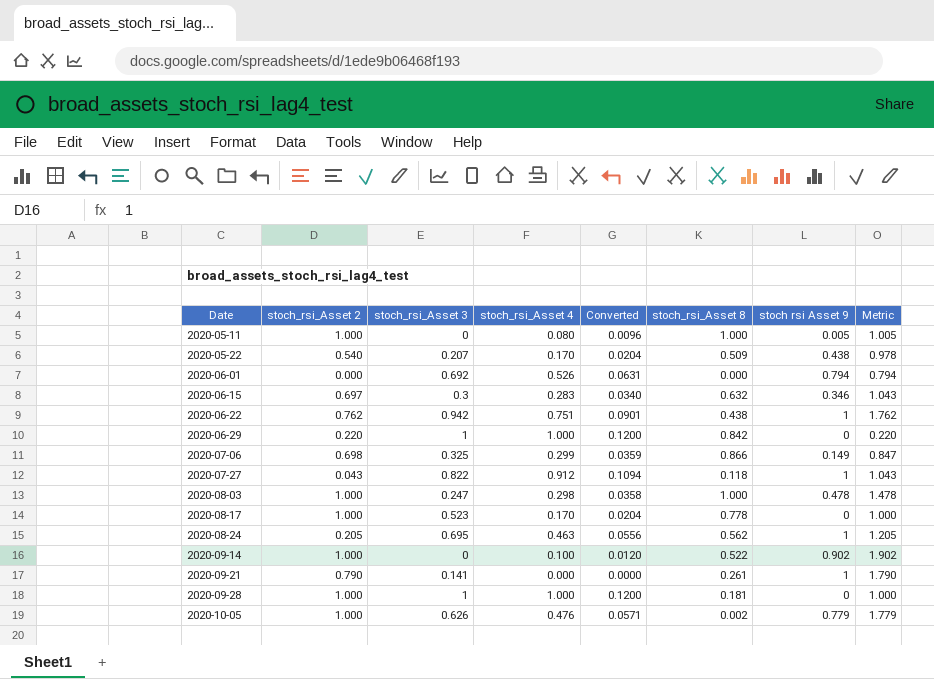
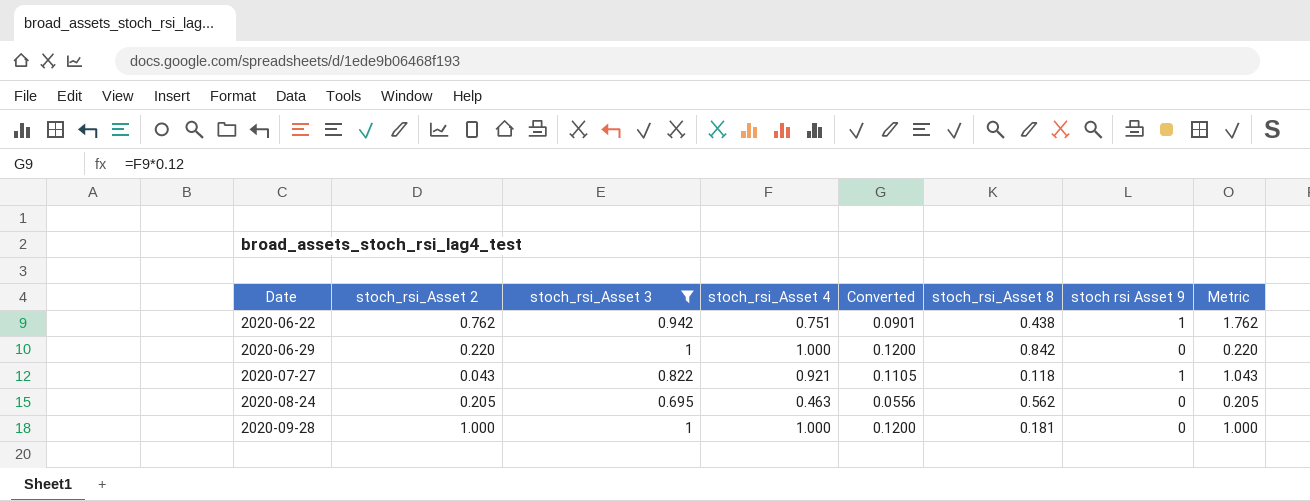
filter: none -> stoch_rsi_Asset 3 >= 0.695
2020-07-27 | stoch_rsi_Asset 4: 0.912 -> 0.921
2020-07-27 | Converted: 0.1094 -> 0.1105
2020-08-24 | stoch rsi Asset 9: 1 -> 0
2020-08-24 | Metric: 1.205 -> 0.205

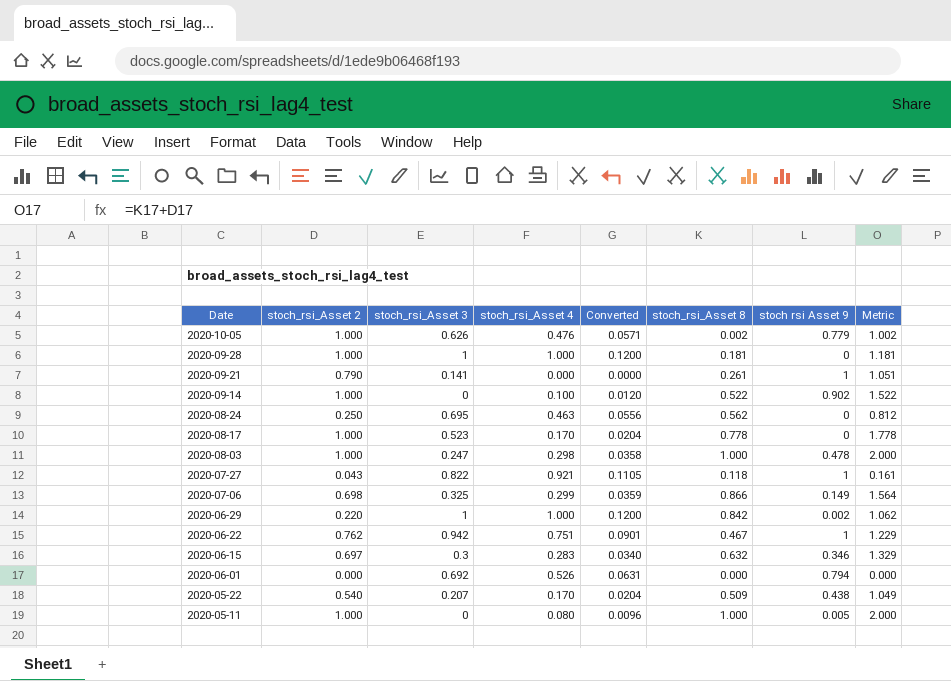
filter: stoch_rsi_Asset 3 >= 0.695 -> none
row order: Date ascending -> Date descending
column Metric | formula: [stoch_rsi_Asset 2] + [stoch rsi Asset 9] -> [stoch_rsi_Asset 2] + [stoch_rsi_Asset 8]
2020-08-24 | stoch_rsi_Asset 2: 0.205 -> 0.250
2020-06-29 | stoch rsi Asset 9: 0 -> 0.002
2020-06-22 | stoch_rsi_Asset 8: 0.438 -> 0.467

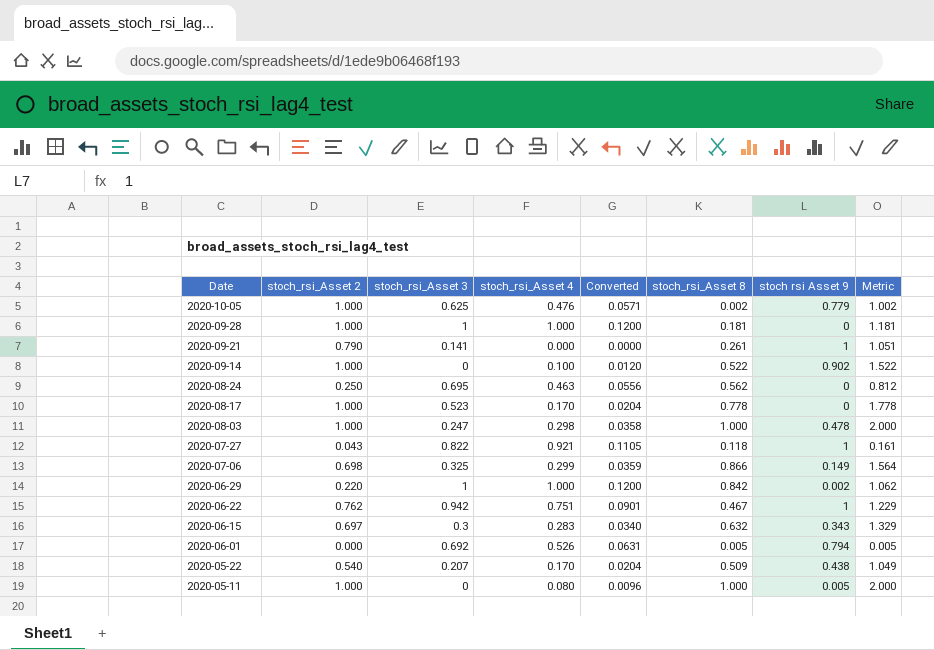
2020-10-05 | stoch_rsi_Asset 3: 0.626 -> 0.625
2020-06-15 | stoch rsi Asset 9: 0.346 -> 0.343
2020-06-01 | stoch_rsi_Asset 8: 0.000 -> 0.005
2020-06-01 | Metric: 0.000 -> 0.005

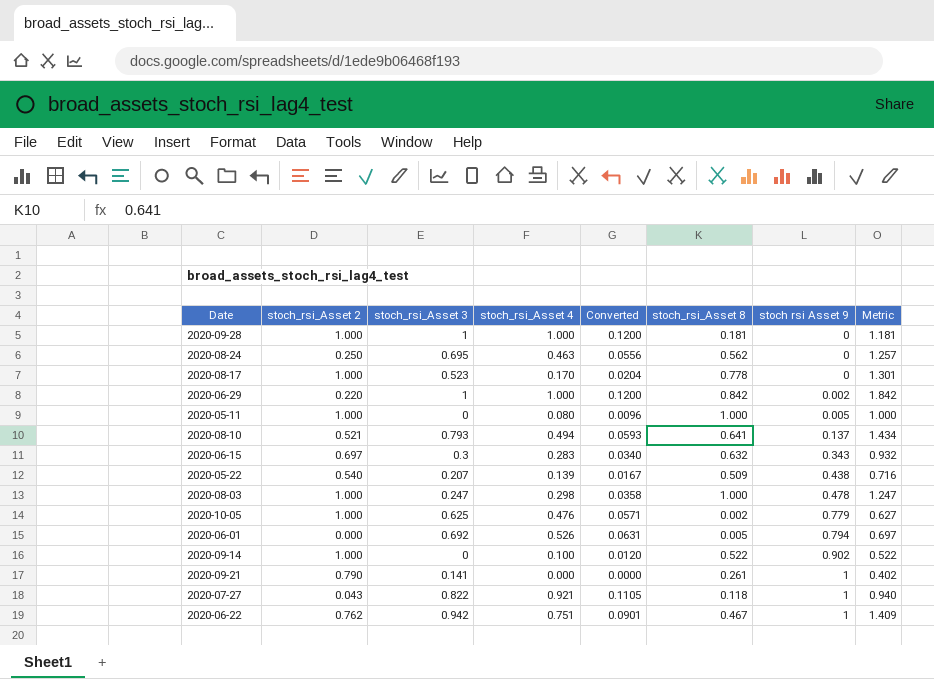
row order: Date descending -> stoch rsi Asset 9 ascending
column Metric | formula: [stoch_rsi_Asset 2] + [stoch_rsi_Asset 8] -> [stoch_rsi_Asset 3] + [stoch_rsi_Asset 8]
row 2020-07-06: 0.698 | 0.325 | 0.299 | 0.0359 | 0.866 | 0.149 | 1.564 -> none
row 2020-08-10: none -> 0.521 | 0.793 | 0.494 | 0.0593 | 0.641 | 0.137 | 1.434
2020-05-22 | stoch_rsi_Asset 4: 0.170 -> 0.139
2020-05-22 | Converted: 0.0204 -> 0.0167

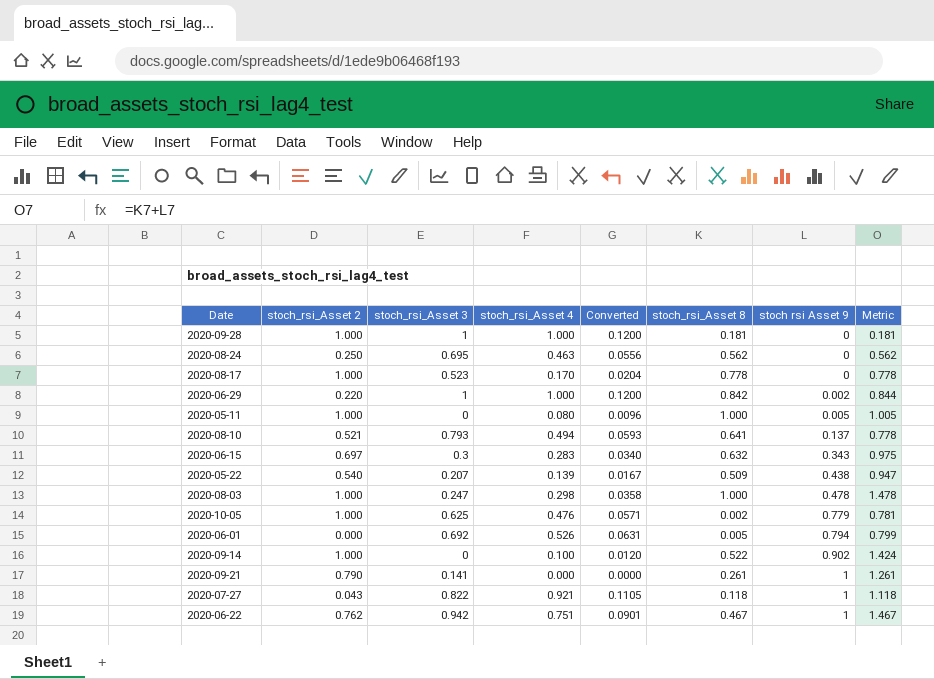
column Metric | formula: [stoch_rsi_Asset 3] + [stoch_rsi_Asset 8] -> [stoch_rsi_Asset 8] + [stoch rsi Asset 9]

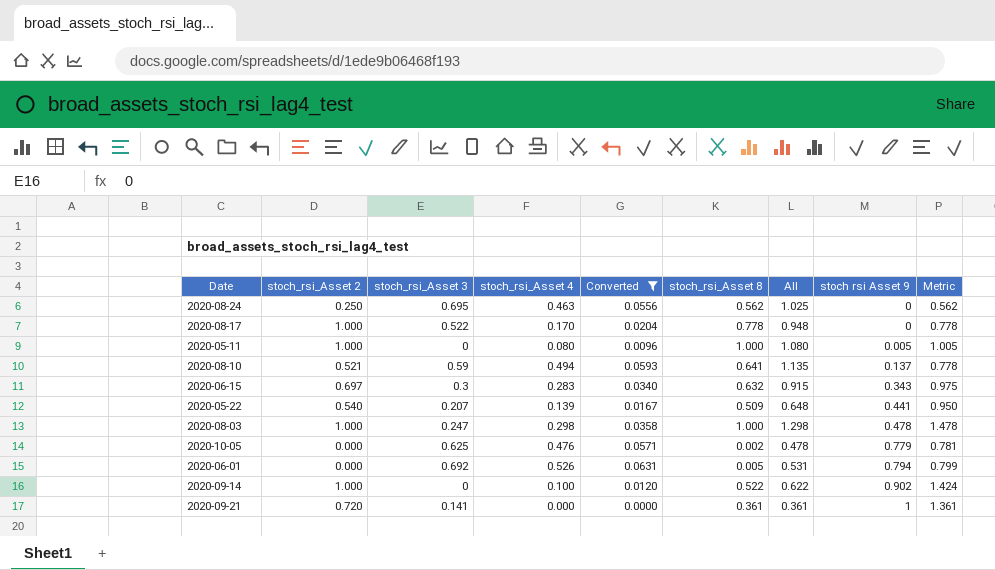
filter: none -> Converted <= 0.0631
column All | formula: none -> [stoch_rsi_Asset 4] + [stoch_rsi_Asset 8]
2020-08-17 | stoch_rsi_Asset 3: 0.523 -> 0.522
2020-08-10 | stoch_rsi_Asset 3: 0.793 -> 0.59
2020-05-22 | stoch rsi Asset 9: 0.438 -> 0.441
2020-05-22 | Metric: 0.947 -> 0.950
2020-10-05 | stoch_rsi_Asset 2: 1.000 -> 0.000
2020-09-21 | stoch_rsi_Asset 2: 0.790 -> 0.720
2020-09-21 | stoch_rsi_Asset 8: 0.261 -> 0.361
2020-09-21 | Metric: 1.261 -> 1.361

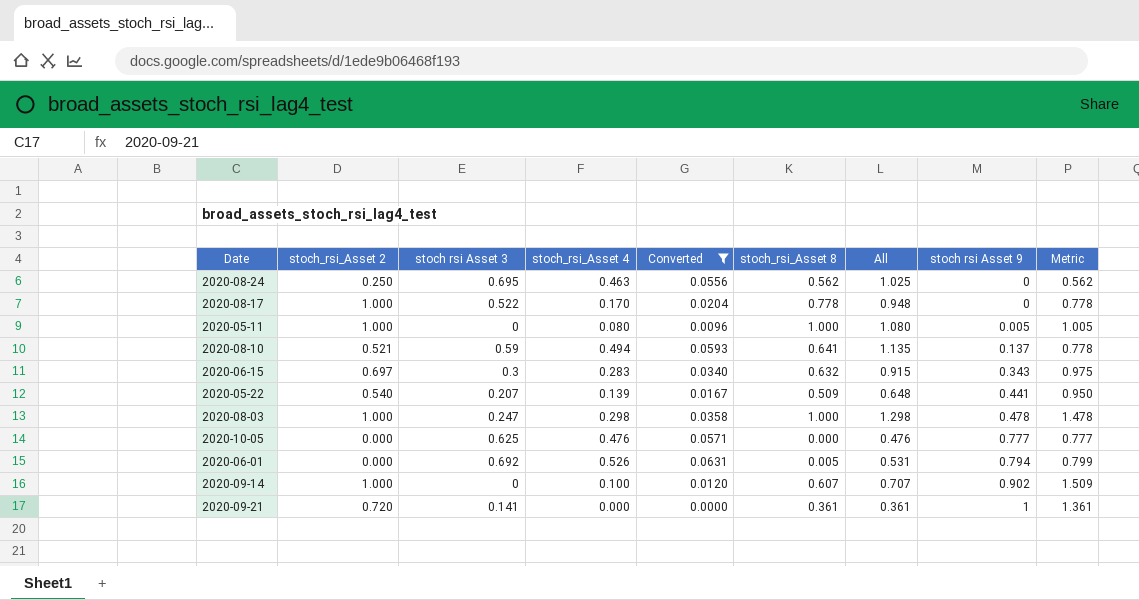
column name: stoch_rsi_Asset 3 -> stoch rsi Asset 3
2020-10-05 | stoch_rsi_Asset 8: 0.002 -> 0.000
2020-10-05 | All: 0.478 -> 0.476
2020-10-05 | stoch rsi Asset 9: 0.779 -> 0.777
2020-10-05 | Metric: 0.781 -> 0.777
2020-09-14 | stoch_rsi_Asset 8: 0.522 -> 0.607
2020-09-14 | All: 0.622 -> 0.707
2020-09-14 | Metric: 1.424 -> 1.509

